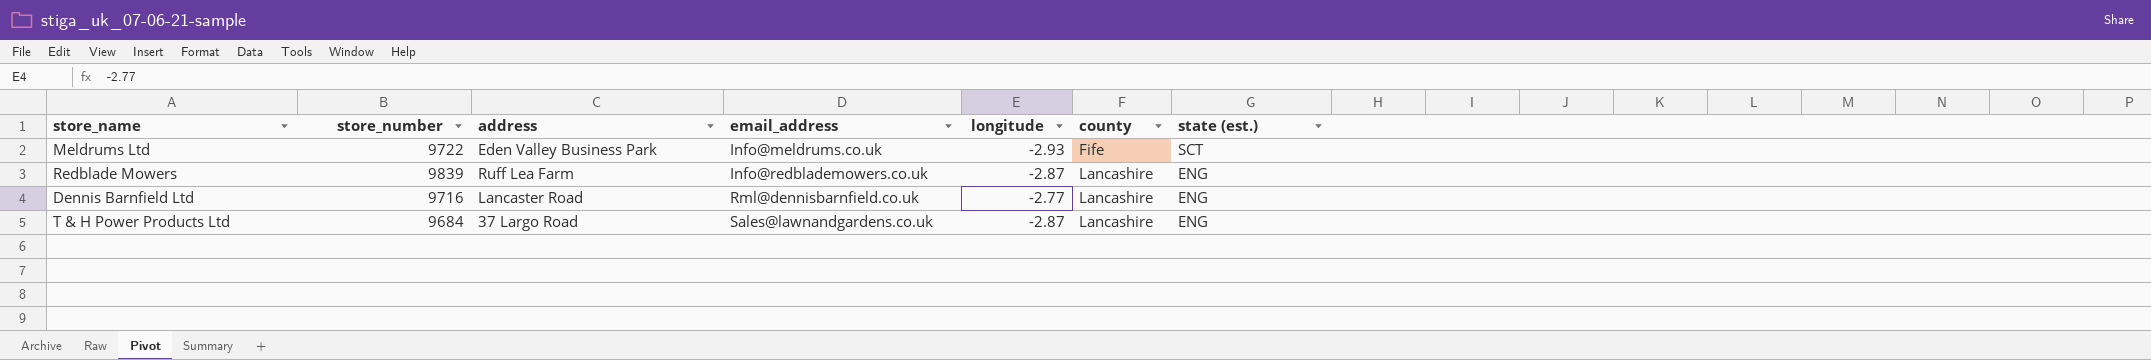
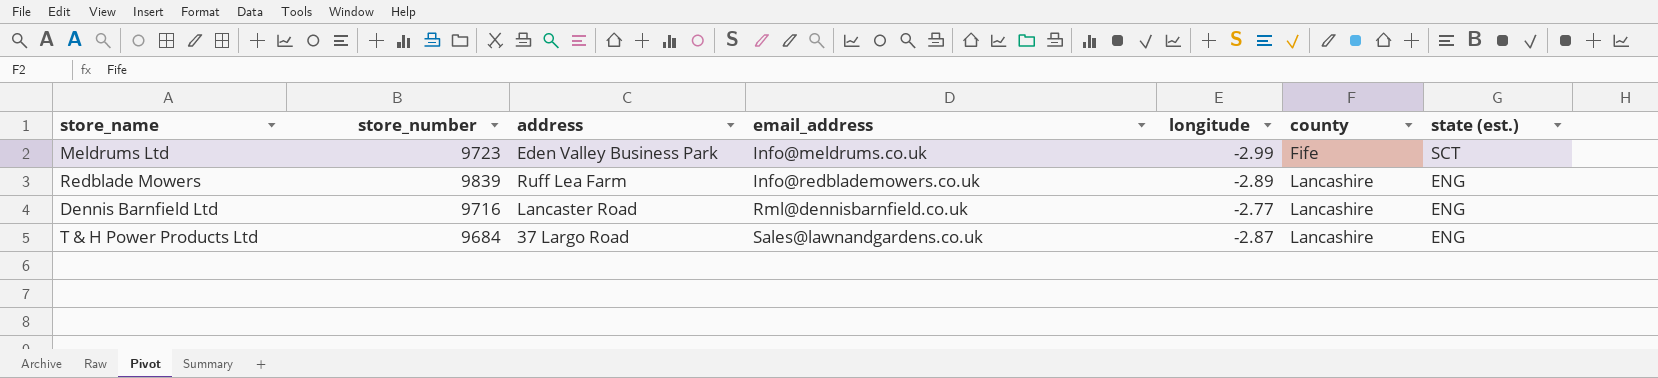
Meldrums Ltd | store_number: 9722 -> 9723
Meldrums Ltd | longitude: -2.93 -> -2.99
Redblade Mowers | longitude: -2.87 -> -2.89

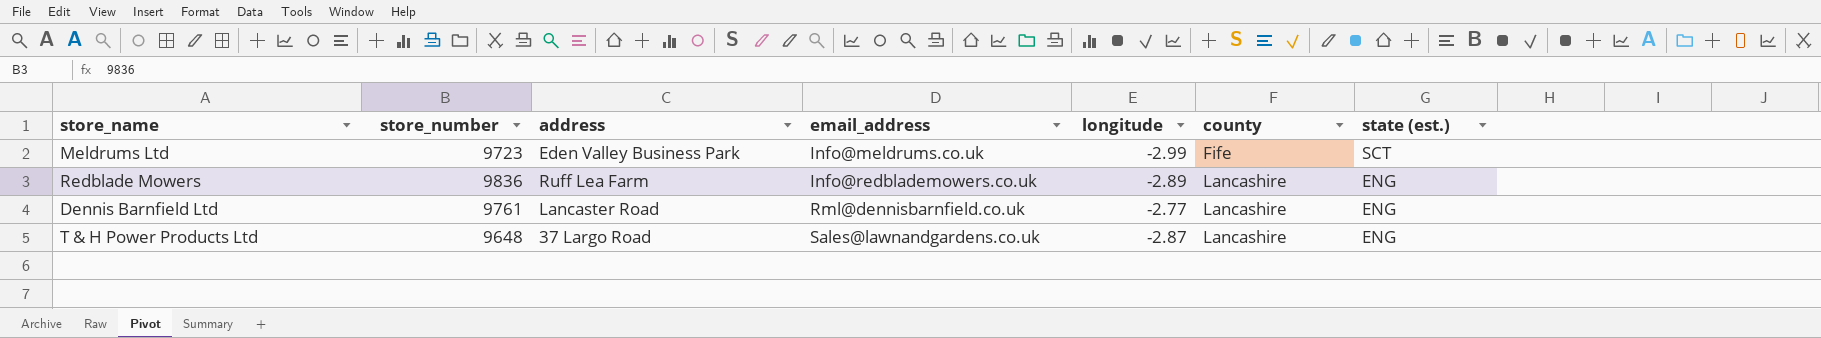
Redblade Mowers | store_number: 9839 -> 9836
Dennis Barnfield Ltd | store_number: 9716 -> 9761
T & H Power Products Ltd | store_number: 9684 -> 9648

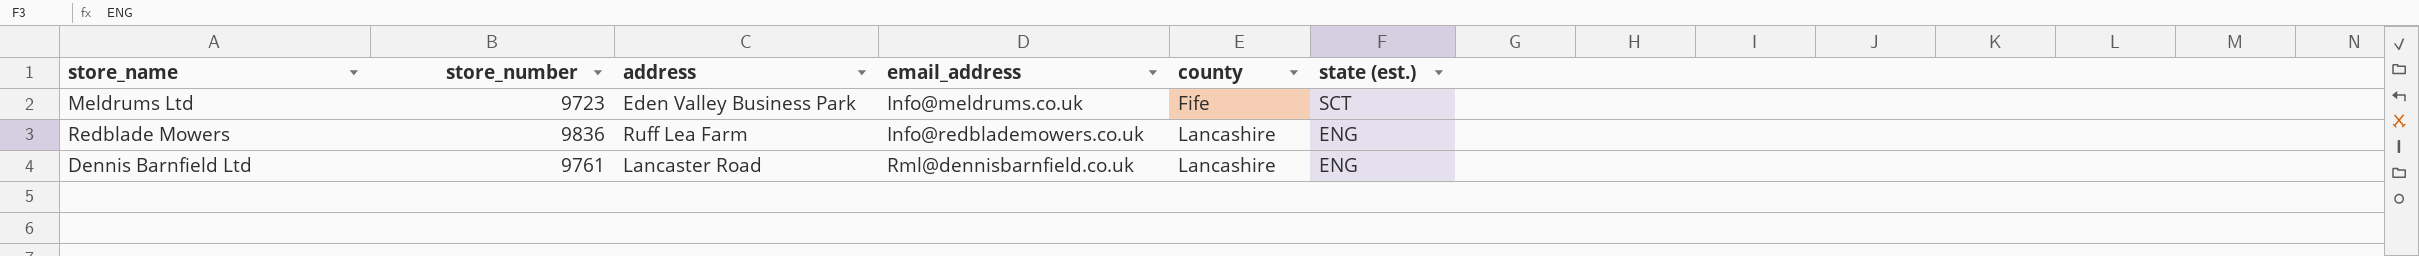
column longitude | position: 5 -> none
row T & H Power Products Ltd: 9648 | 37 Largo Road | Sales@lawnandgardens.co.uk | -2.87 | Lancashire | ENG -> none

